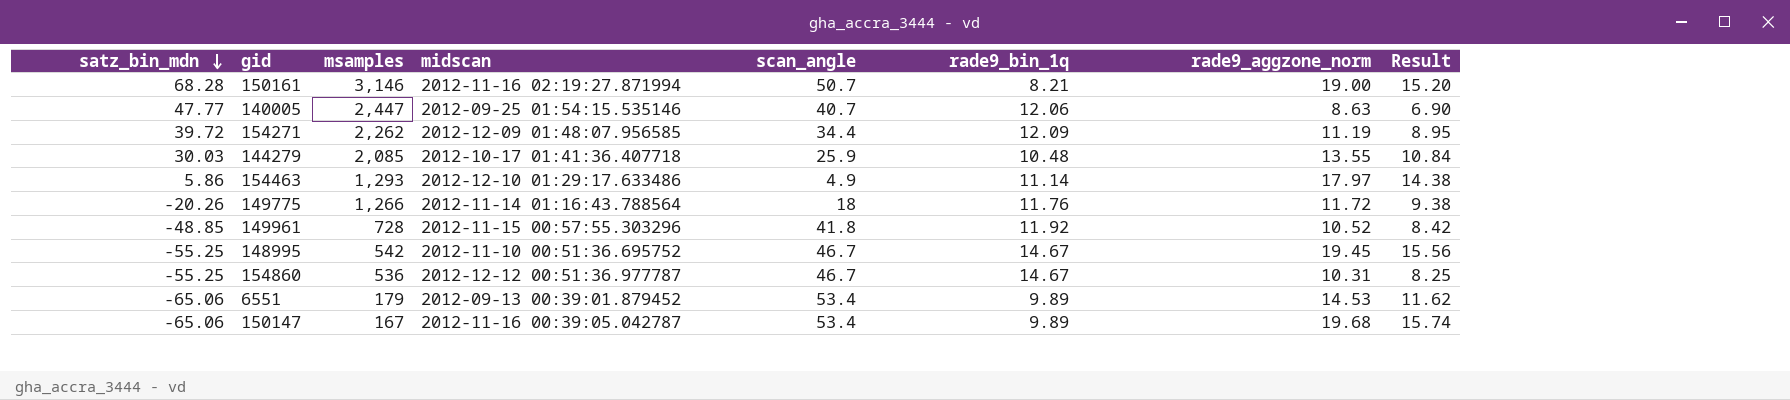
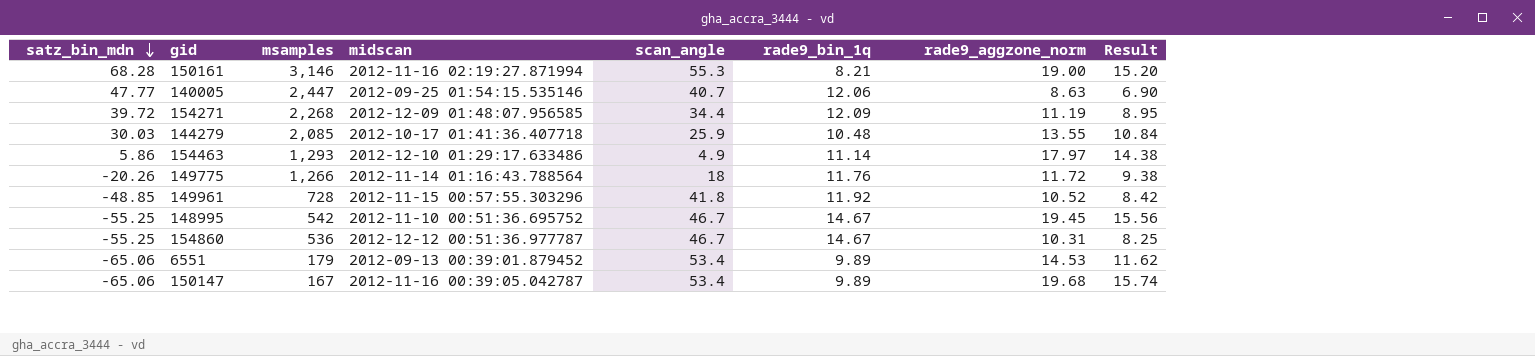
150161 | scan_angle: 50.7 -> 55.3
154271 | msamples: 2,262 -> 2,268

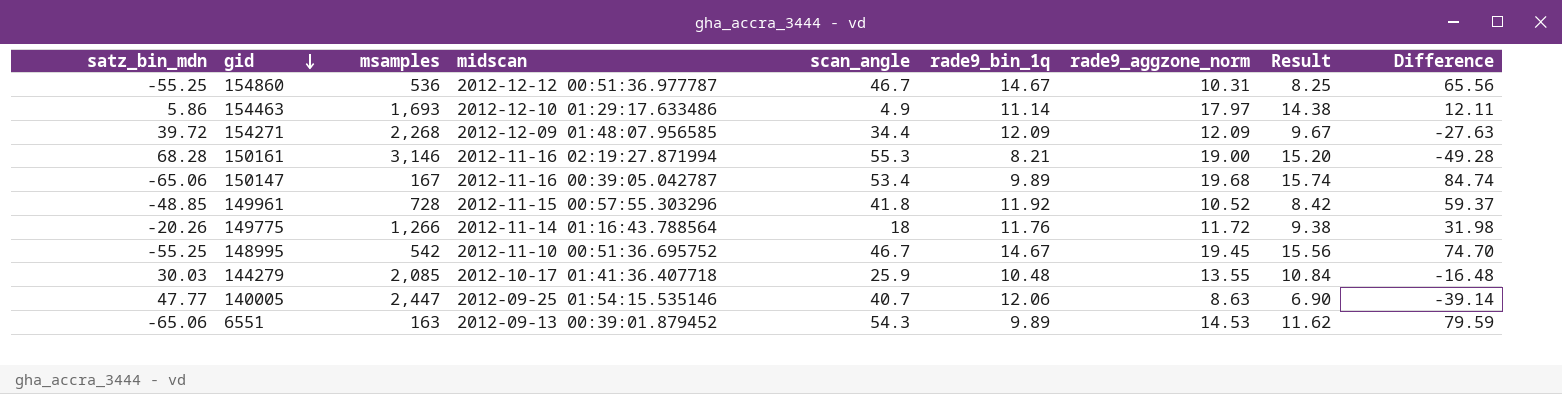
row order: satz_bin_mdn descending -> gid descending
column Difference | formula: none -> [rade9_aggzone_norm] - [satz_bin_mdn]
154463 | msamples: 1,293 -> 1,693
154271 | rade9_aggzone_norm: 11.19 -> 12.09
154271 | Result: 8.95 -> 9.67
6551 | msamples: 179 -> 163
6551 | scan_angle: 53.4 -> 54.3

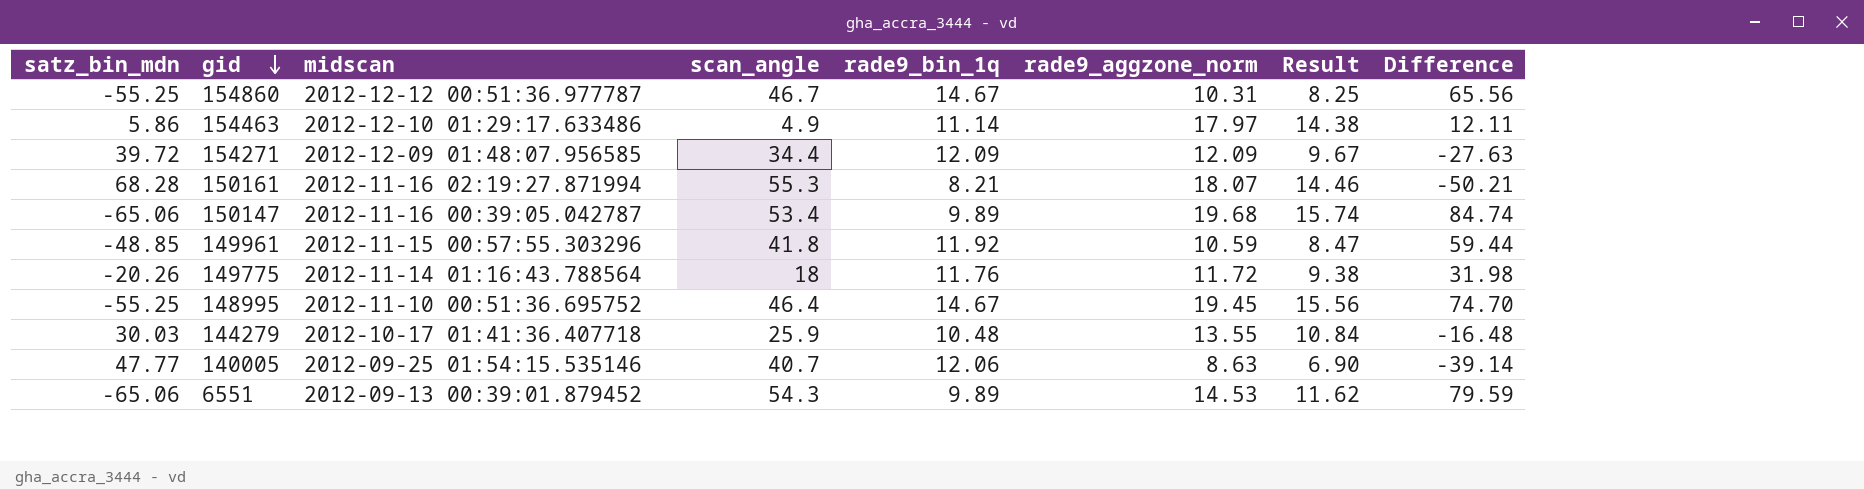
column msamples | position: 3 -> none
150161 | rade9_aggzone_norm: 19.00 -> 18.07
150161 | Result: 15.20 -> 14.46
150161 | Difference: -49.28 -> -50.21
149961 | rade9_aggzone_norm: 10.52 -> 10.59
149961 | Result: 8.42 -> 8.47
149961 | Difference: 59.37 -> 59.44
148995 | scan_angle: 46.7 -> 46.4

